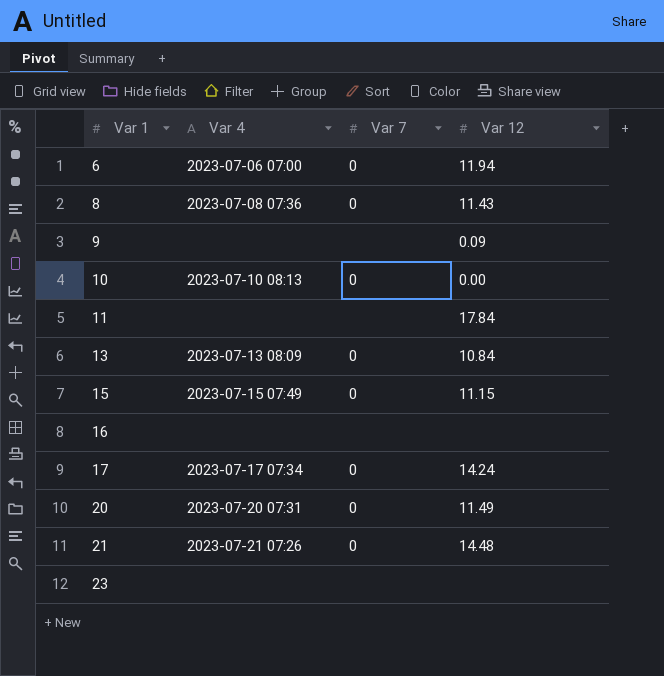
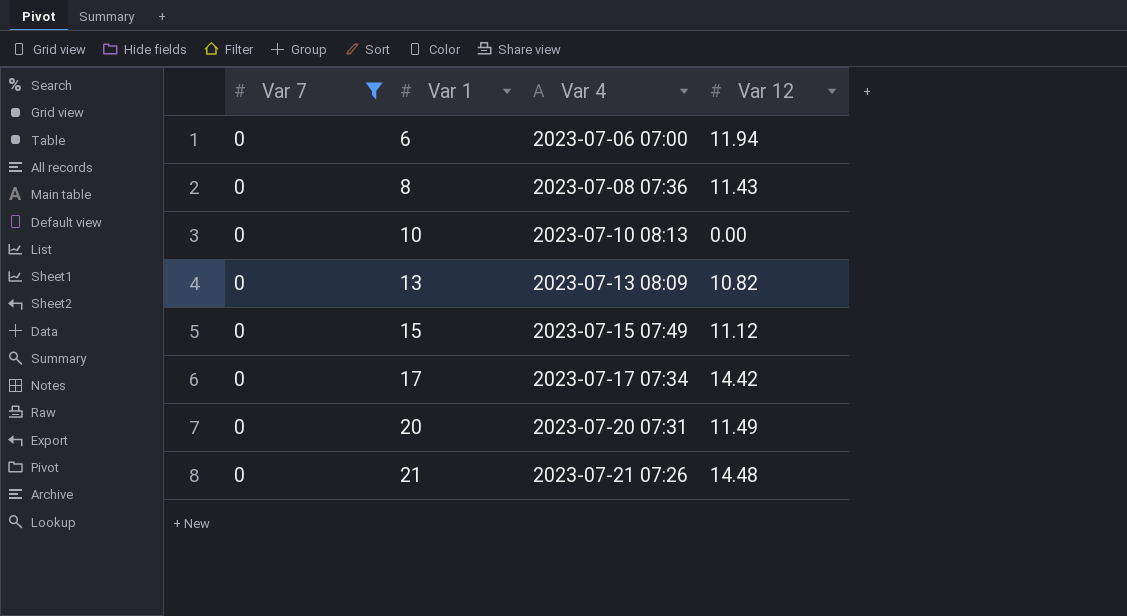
filter: none -> Var 7 = 0
column Var 7 | position: 3 -> 1
13 | Var 12: 10.84 -> 10.82
15 | Var 12: 11.15 -> 11.12
17 | Var 12: 14.24 -> 14.42

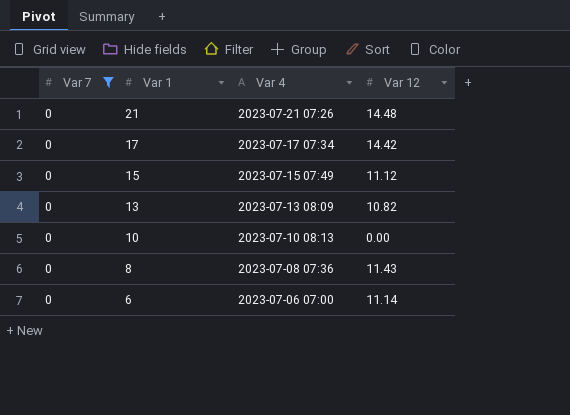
row order: Var 1 ascending -> Var 1 descending
row 20: 0 | 2023-07-20 07:31 | 11.49 -> none
6 | Var 12: 11.94 -> 11.14

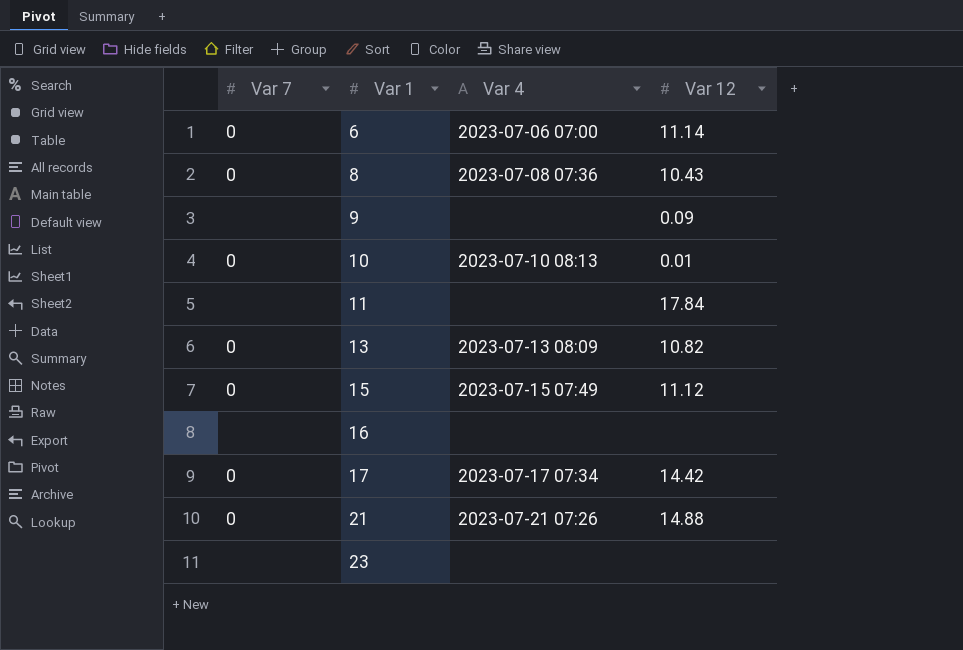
filter: Var 7 = 0 -> none
row order: Var 1 descending -> Var 1 ascending
8 | Var 12: 11.43 -> 10.43
10 | Var 12: 0.00 -> 0.01
21 | Var 12: 14.48 -> 14.88

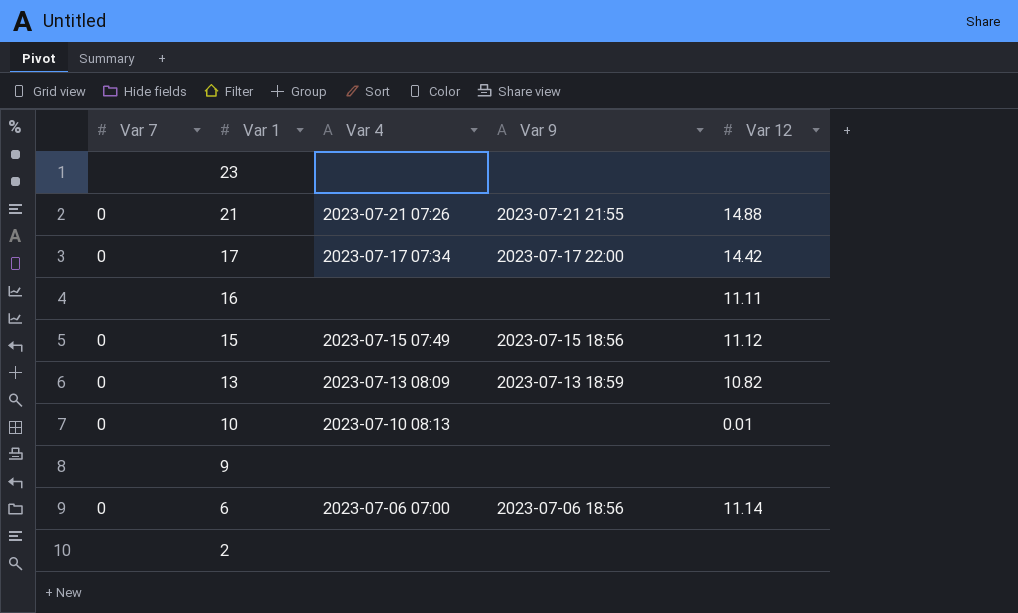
row order: Var 1 ascending -> Var 1 descending
column Var 9 | position: none -> 4
row 8: 0 | 2023-07-08 07:36 | 10.43 -> none
row 11: none | none | 17.84 -> none
16 | Var 12: none -> 11.11
9 | Var 12: 0.09 -> none
row 2: none -> none | none | none | none

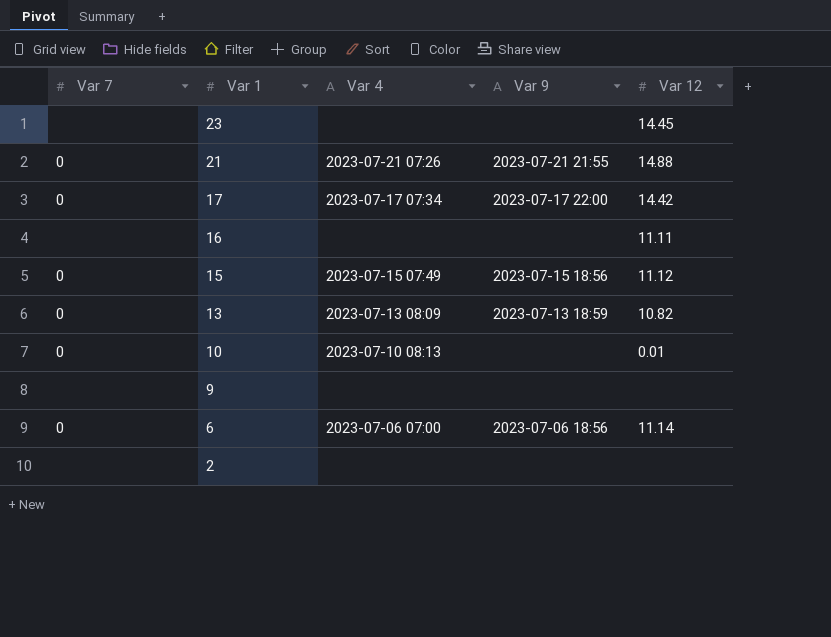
23 | Var 12: none -> 14.45

